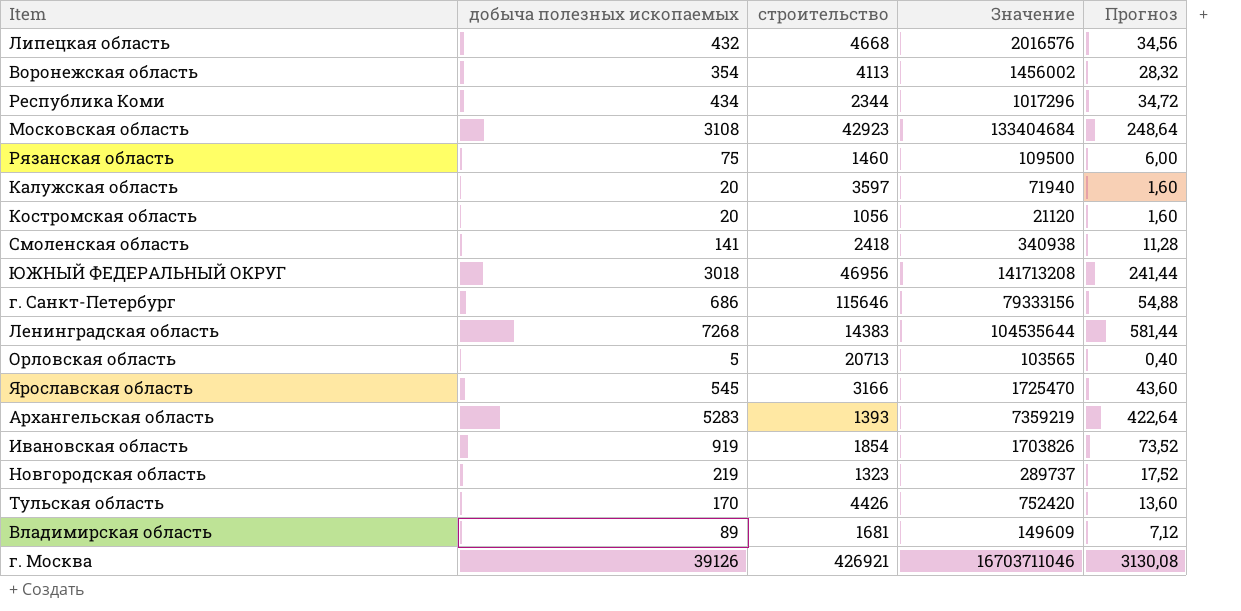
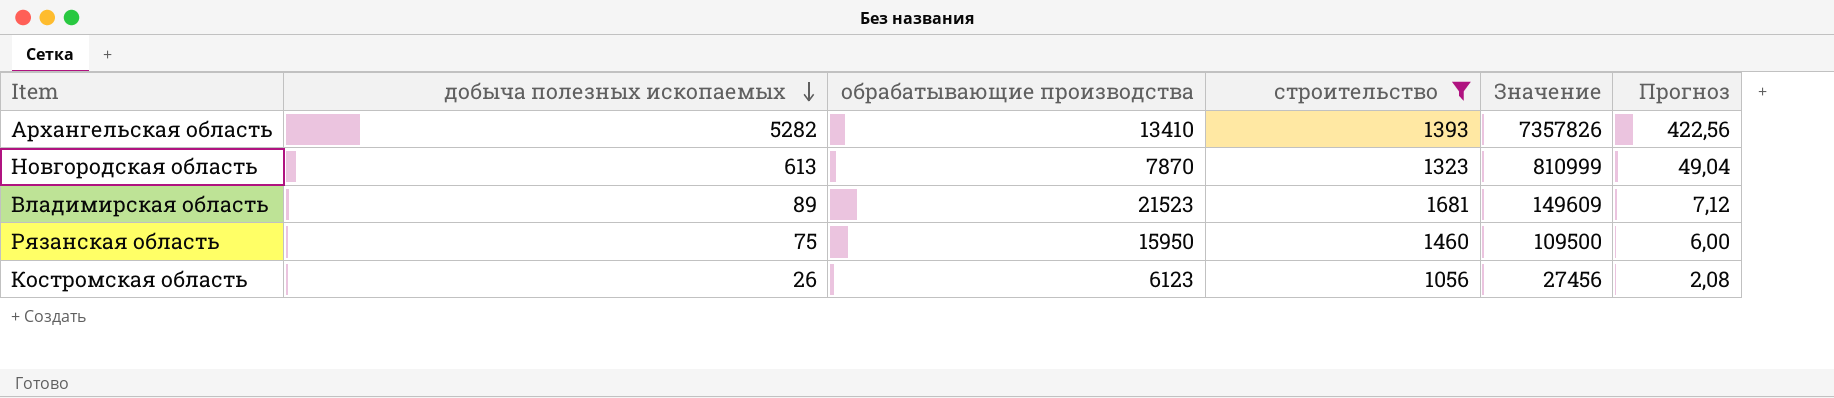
filter: none -> строительство <= 1681
row order: none -> добыча полезных ископаемых descending
column обрабатывающие производства | position: none -> 3
Архангельская область | добыча полезных ископаемых: 5283 -> 5282
Архангельская область | Значение: 7359219 -> 7357826
Архангельская область | Прогноз: 422,64 -> 422,56
Новгородская область | добыча полезных ископаемых: 219 -> 613
Новгородская область | Значение: 289737 -> 810999
Новгородская область | Прогноз: 17,52 -> 49,04
Костромская область | добыча полезных ископаемых: 20 -> 26
Костромская область | Значение: 21120 -> 27456
Костромская область | Прогноз: 1,60 -> 2,08

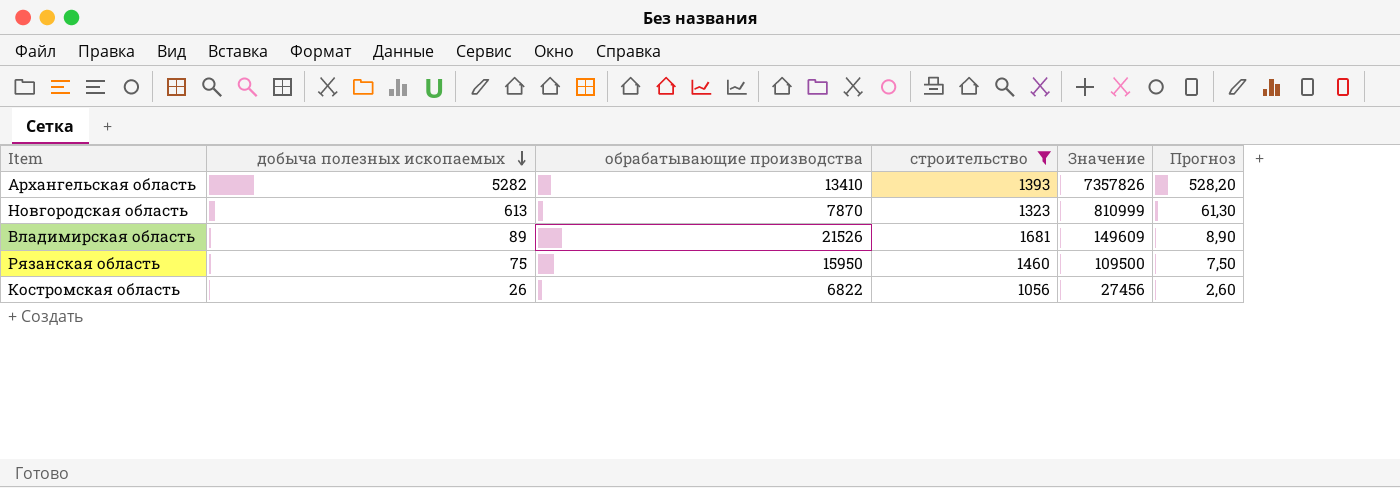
column Прогноз | formula: [добыча полезных ископаемых] * 0,08 -> [добыча полезных ископаемых] * 0,1
Владимирская область | обрабатывающие производства: 21523 -> 21526
Костромская область | обрабатывающие производства: 6123 -> 6822

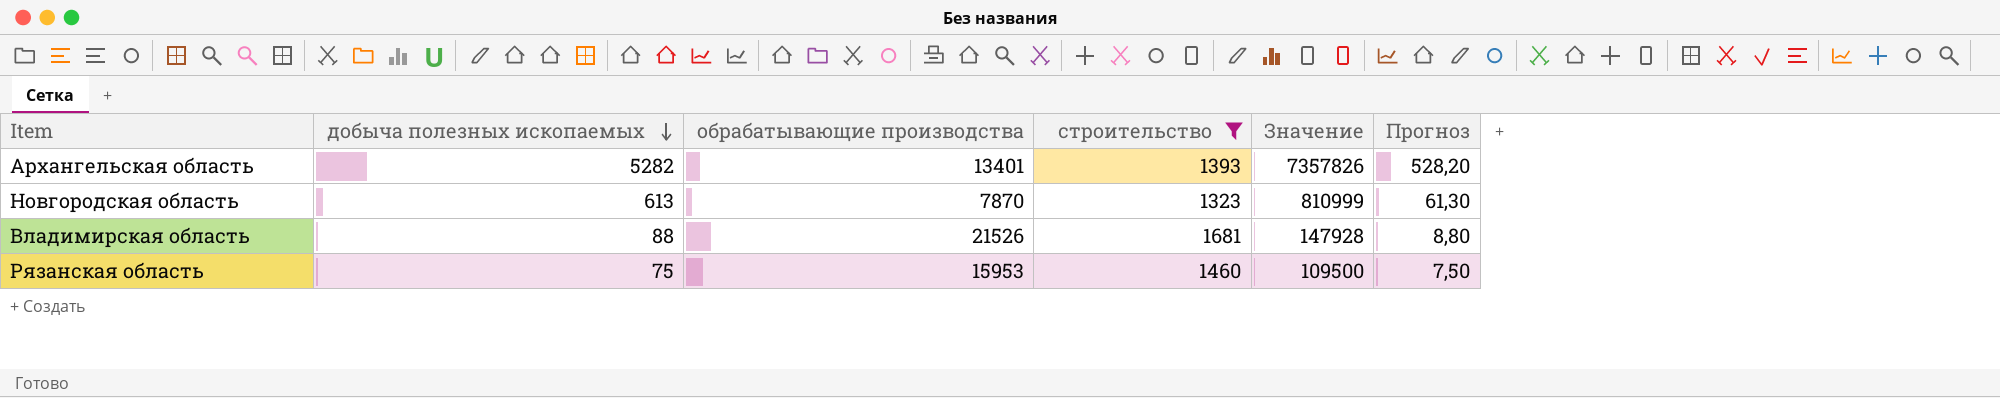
row Костромская область: 26 | 6822 | 1056 | 27456 | 2,60 -> none
Архангельская область | обрабатывающие производства: 13410 -> 13401
Владимирская область | добыча полезных ископаемых: 89 -> 88
Владимирская область | Значение: 149609 -> 147928
Владимирская область | Прогноз: 8,90 -> 8,80
Рязанская область | обрабатывающие производства: 15950 -> 15953

